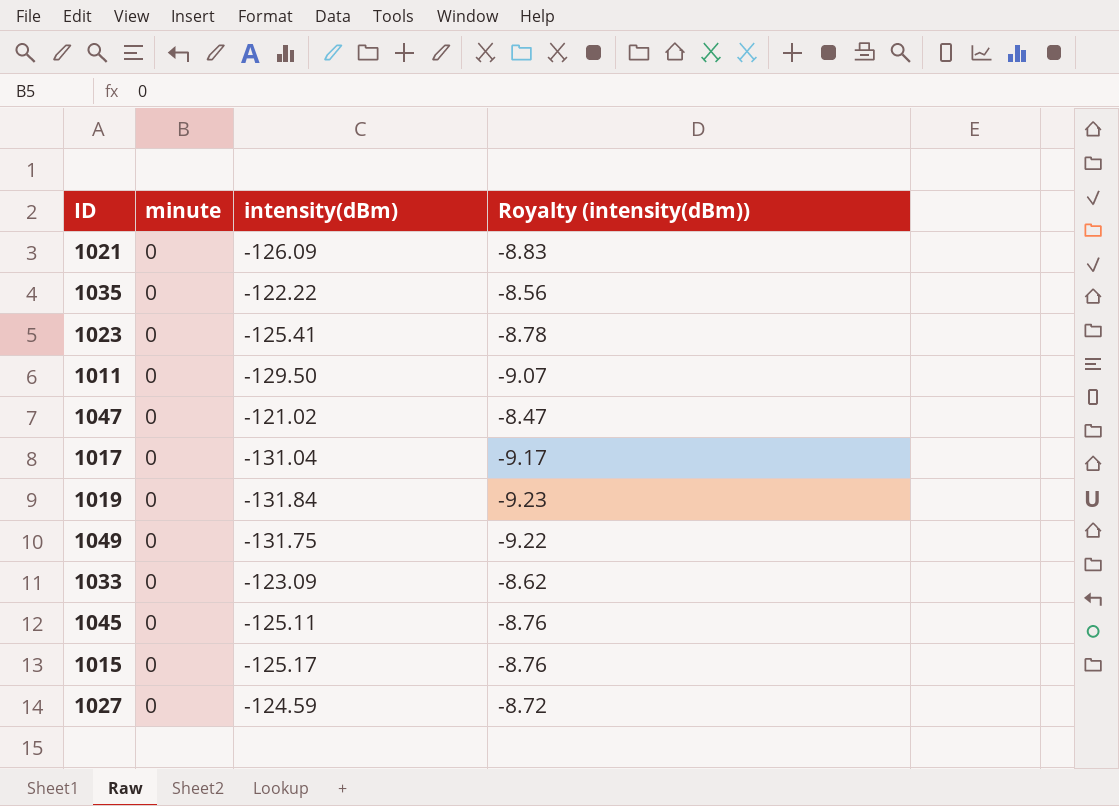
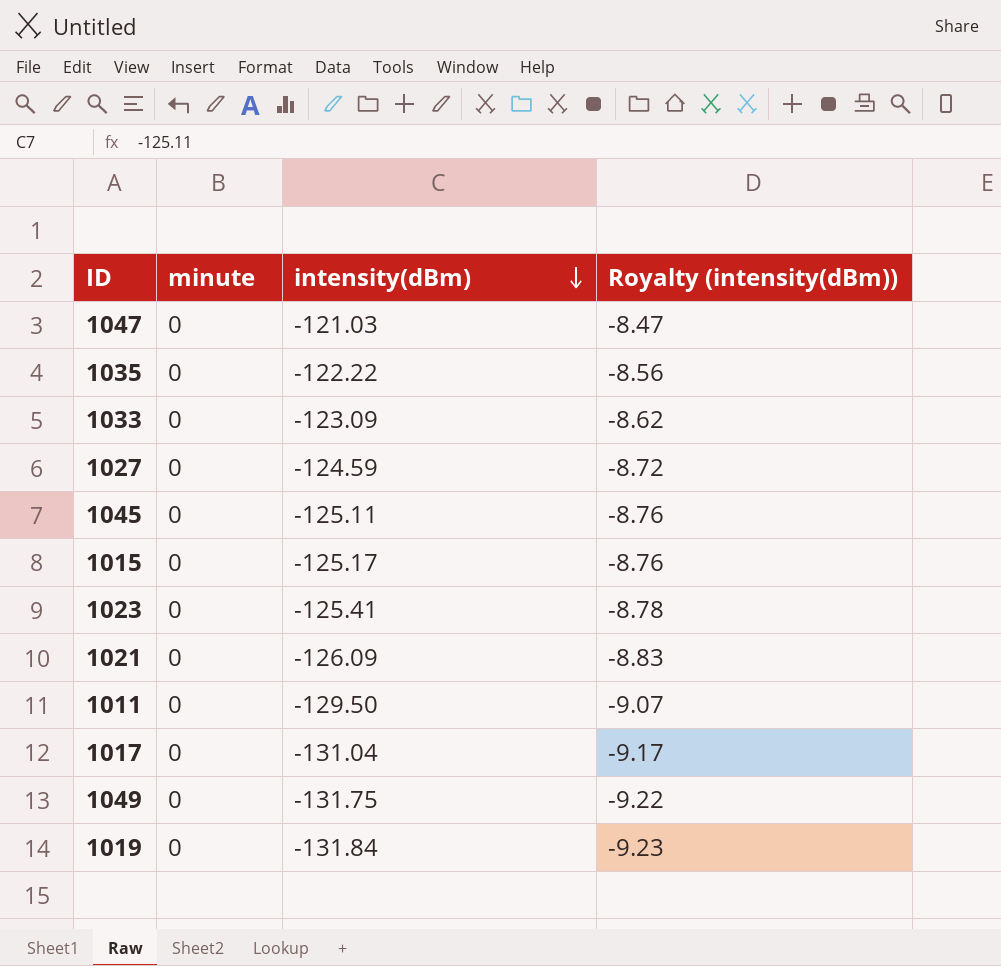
row order: none -> intensity(dBm) descending
1047 | intensity(dBm): -121.02 -> -121.03

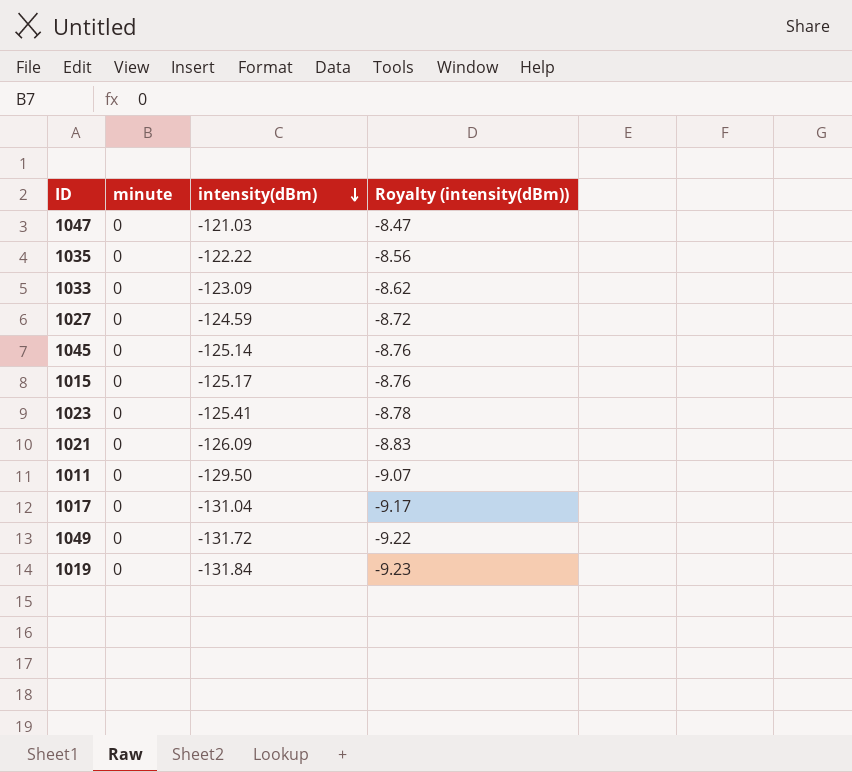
1045 | intensity(dBm): -125.11 -> -125.14
1049 | intensity(dBm): -131.75 -> -131.72

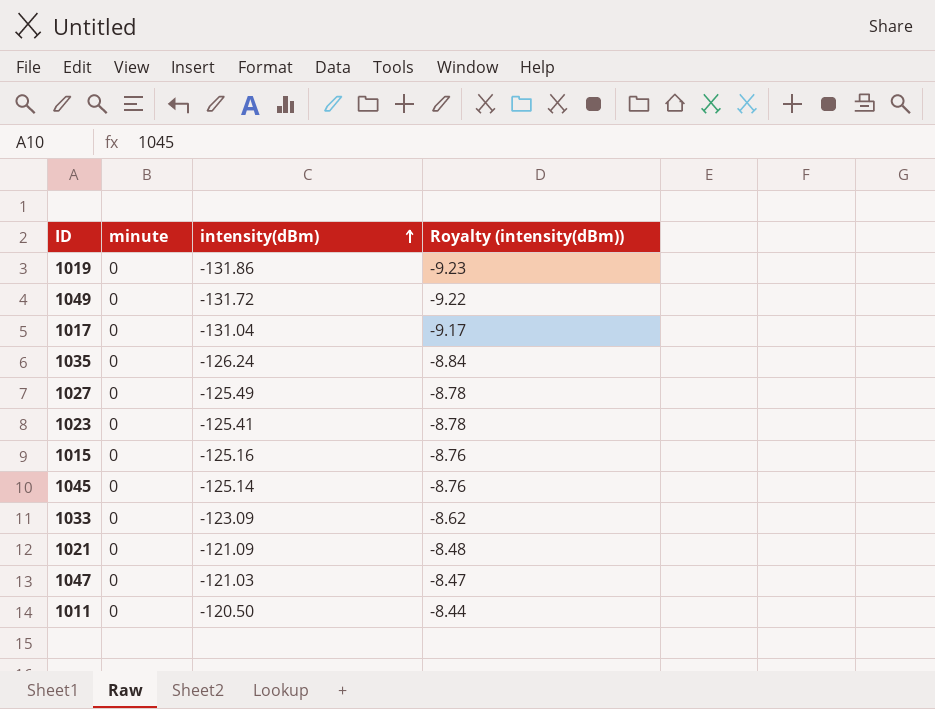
row order: intensity(dBm) descending -> intensity(dBm) ascending
1019 | intensity(dBm): -131.84 -> -131.86
1035 | intensity(dBm): -122.22 -> -126.24
1035 | Royalty (intensity(dBm)): -8.56 -> -8.84
1027 | intensity(dBm): -124.59 -> -125.49
1027 | Royalty (intensity(dBm)): -8.72 -> -8.78
1015 | intensity(dBm): -125.17 -> -125.16
1021 | intensity(dBm): -126.09 -> -121.09
1021 | Royalty (intensity(dBm)): -8.83 -> -8.48
1011 | intensity(dBm): -129.50 -> -120.50
1011 | Royalty (intensity(dBm)): -9.07 -> -8.44

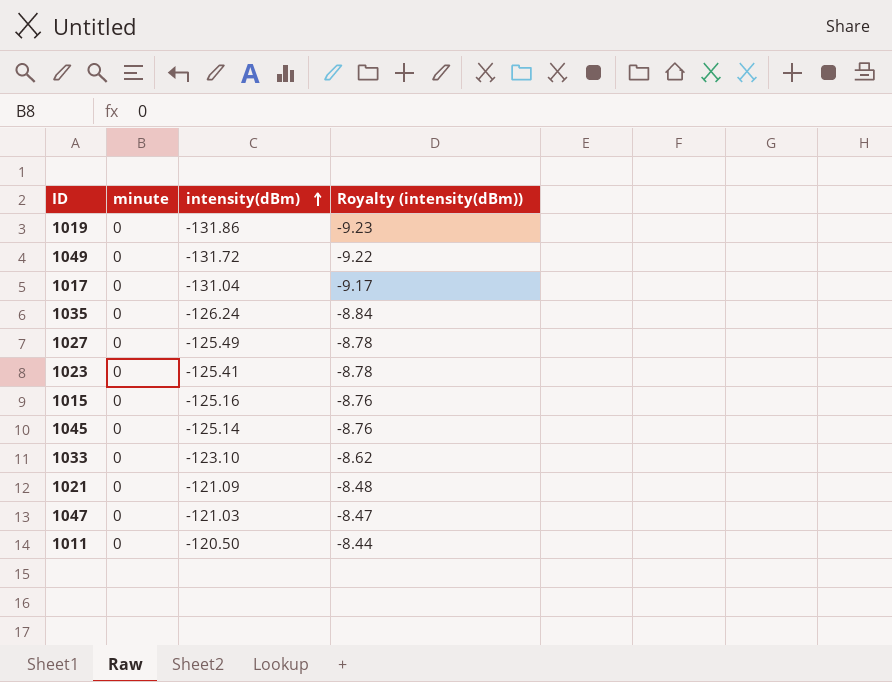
1033 | intensity(dBm): -123.09 -> -123.10

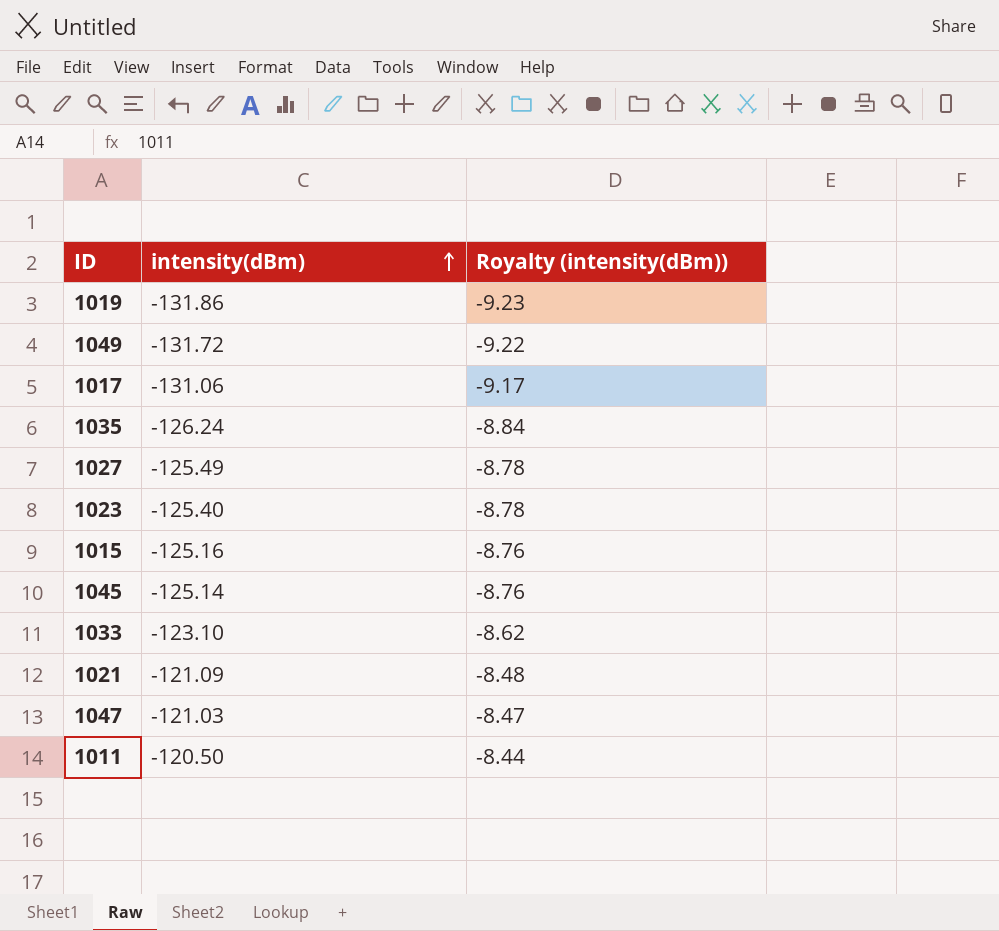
column minute | position: 2 -> none
1017 | intensity(dBm): -131.04 -> -131.06
1023 | intensity(dBm): -125.41 -> -125.40

